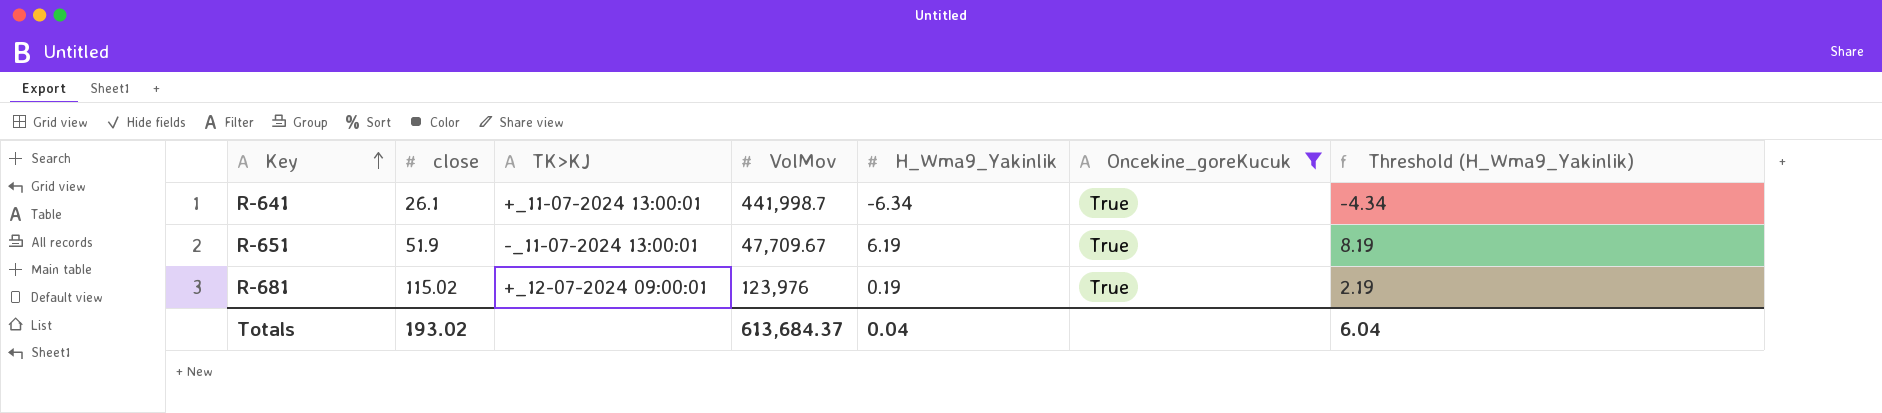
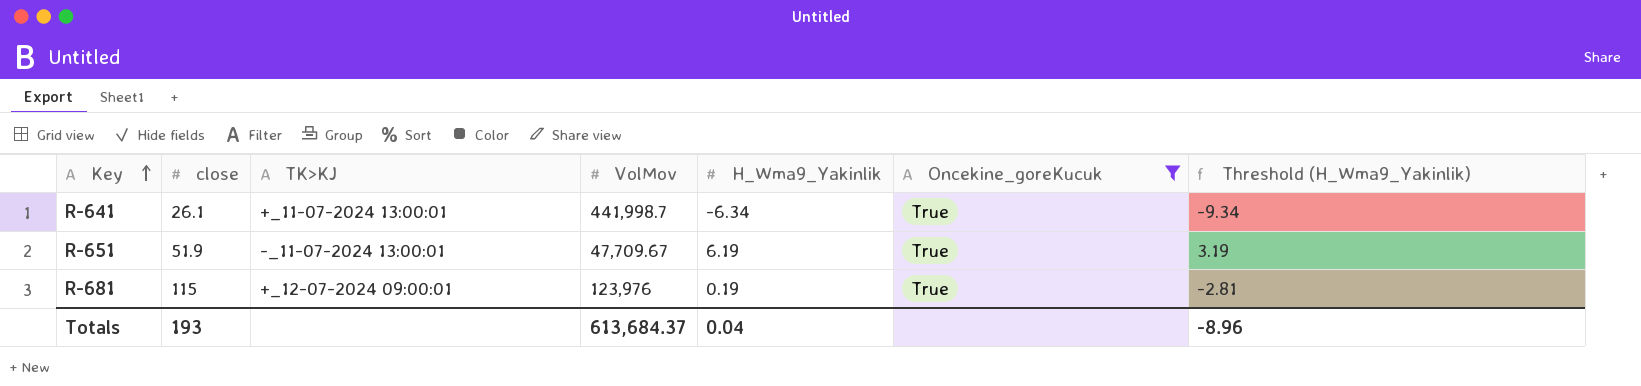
column Threshold (H_Wma9_Yakinlik) | formula: [H_Wma9_Yakinlik] + 2 -> [H_Wma9_Yakinlik] - 3
R-681 | close: 115.02 -> 115
Totals | close: 193.02 -> 193
Totals | Threshold (H_Wma9_Yakinlik): 6.04 -> -8.96

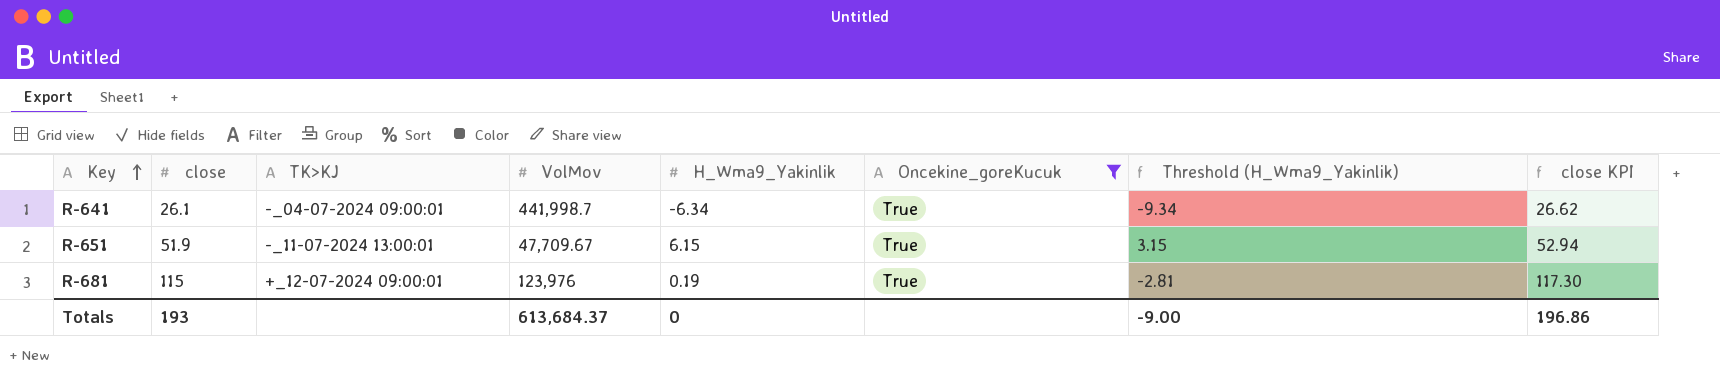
column close KPI | formula: none -> [close] * 1.02
R-641 | TK>KJ: +_11-07-2024 13:00:01 -> -_04-07-2024 09:00:01
R-651 | H_Wma9_Yakinlik: 6.19 -> 6.15
R-651 | Threshold (H_Wma9_Yakinlik): 3.19 -> 3.15
Totals | H_Wma9_Yakinlik: 0.04 -> 0
Totals | Threshold (H_Wma9_Yakinlik): -8.96 -> -9.00

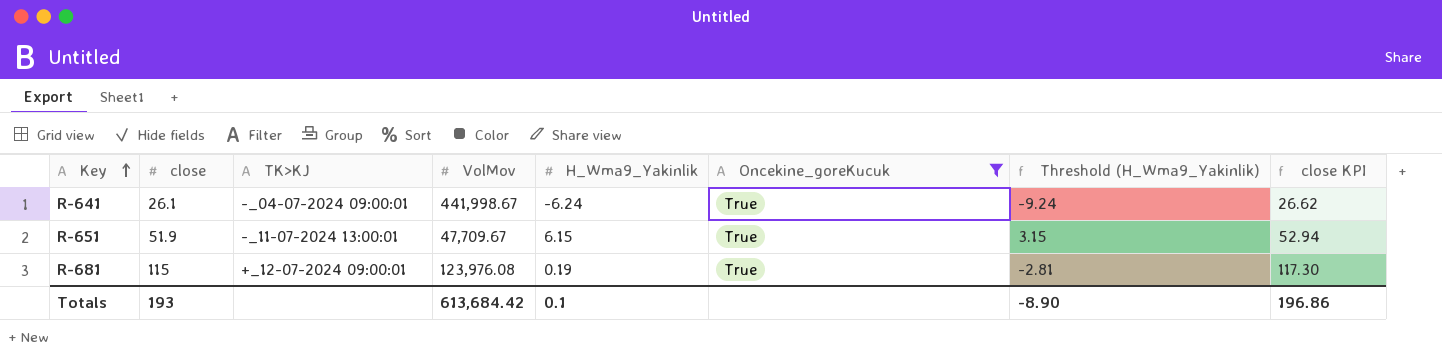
R-641 | VolMov: 441,998.7 -> 441,998.67
R-641 | H_Wma9_Yakinlik: -6.34 -> -6.24
R-641 | Threshold (H_Wma9_Yakinlik): -9.34 -> -9.24
R-681 | VolMov: 123,976 -> 123,976.08
Totals | VolMov: 613,684.37 -> 613,684.42
Totals | H_Wma9_Yakinlik: 0 -> 0.1
Totals | Threshold (H_Wma9_Yakinlik): -9.00 -> -8.90

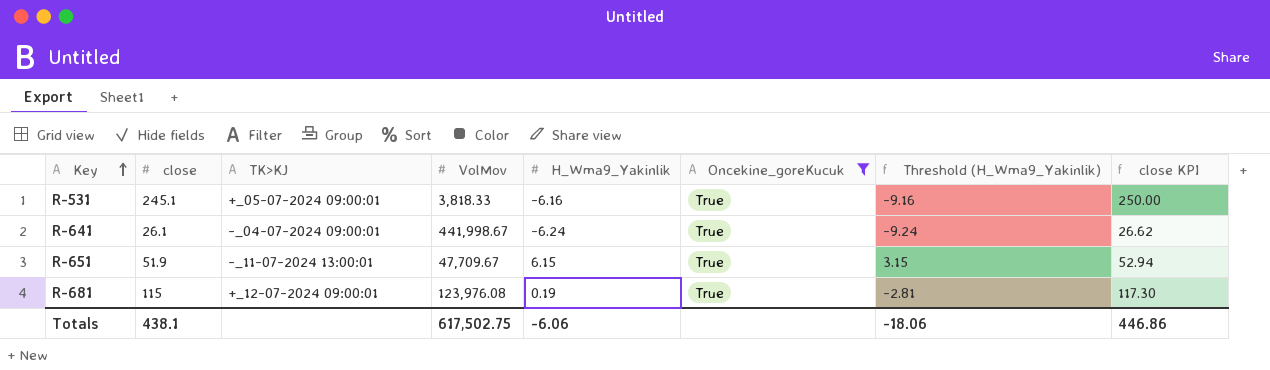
row R-531: none -> 245.1 | +_05-07-2024 09:00:01 | 3,818.33 | -6.16 | True | -9.16 | 250.00
Totals | close: 193 -> 438.1
Totals | VolMov: 613,684.42 -> 617,502.75
Totals | H_Wma9_Yakinlik: 0.1 -> -6.06
Totals | Threshold (H_Wma9_Yakinlik): -8.90 -> -18.06
Totals | close KPI: 196.86 -> 446.86

